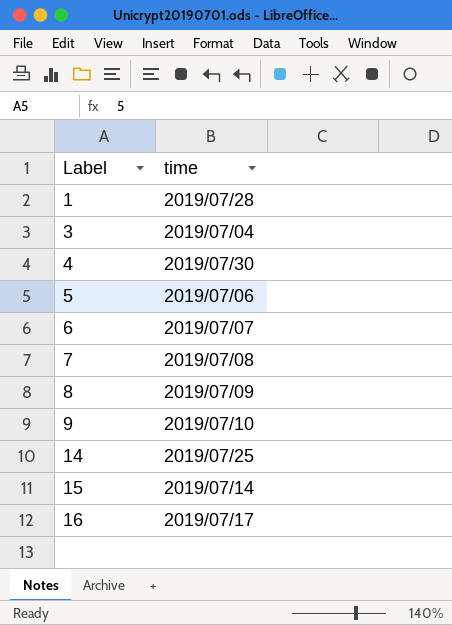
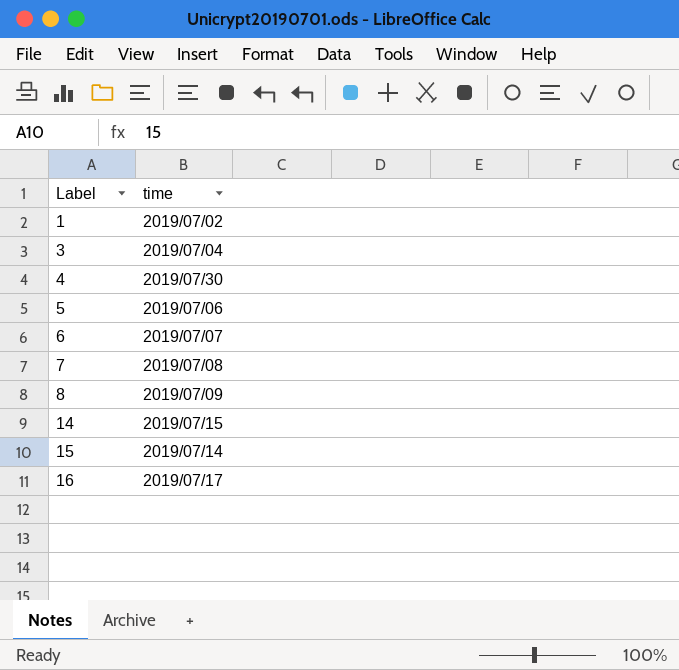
row 9: 2019/07/10 -> none
1 | time: 2019/07/28 -> 2019/07/02
14 | time: 2019/07/25 -> 2019/07/15

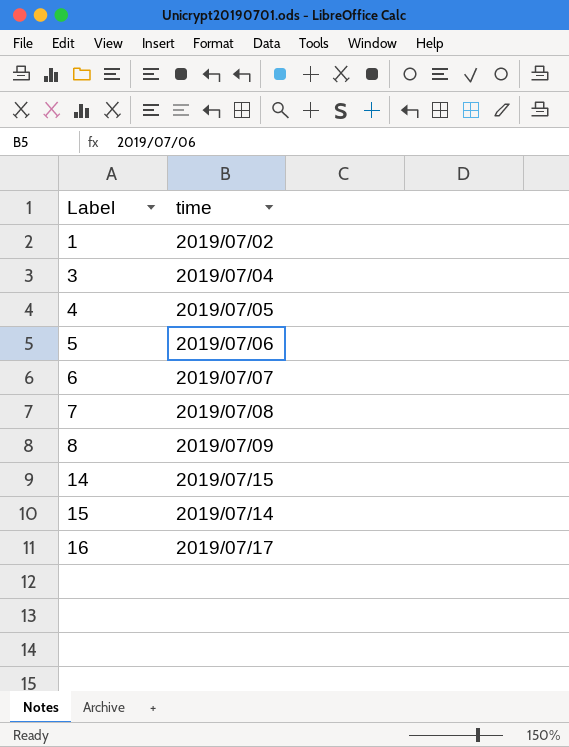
4 | time: 2019/07/30 -> 2019/07/05

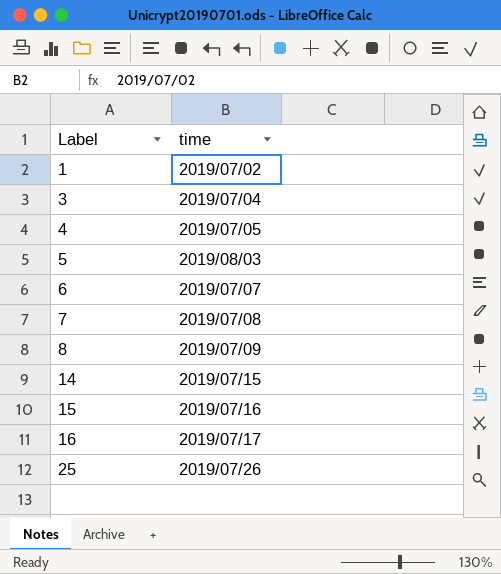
5 | time: 2019/07/06 -> 2019/08/03
15 | time: 2019/07/14 -> 2019/07/16
row 25: none -> 2019/07/26

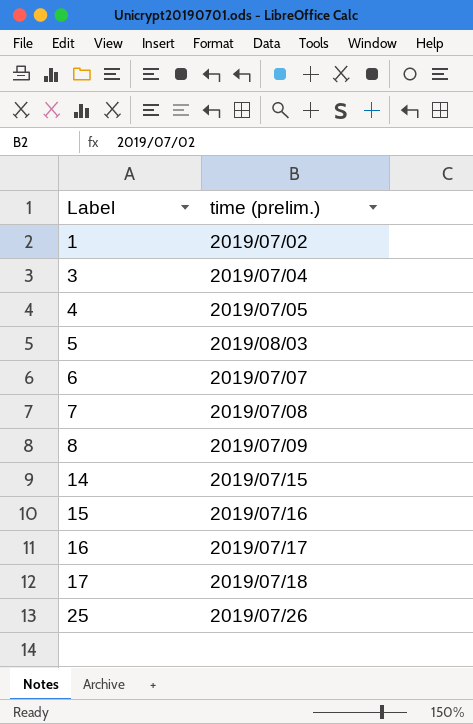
column name: time -> time (prelim.)
row 17: none -> 2019/07/18

